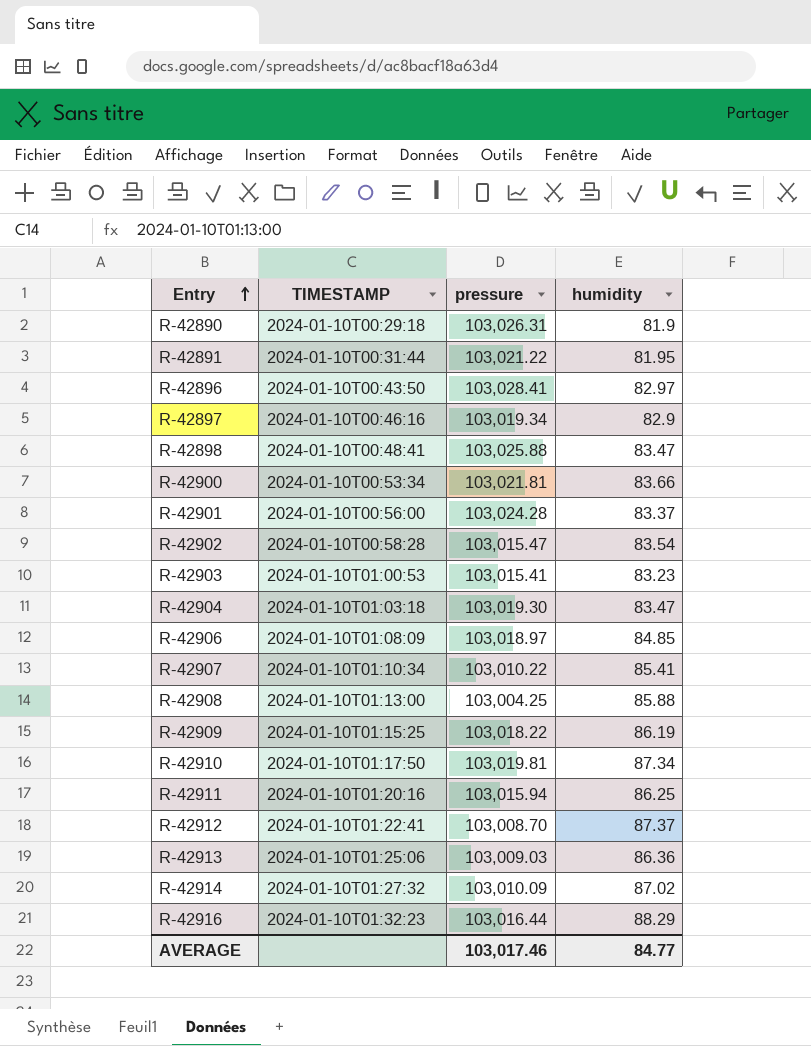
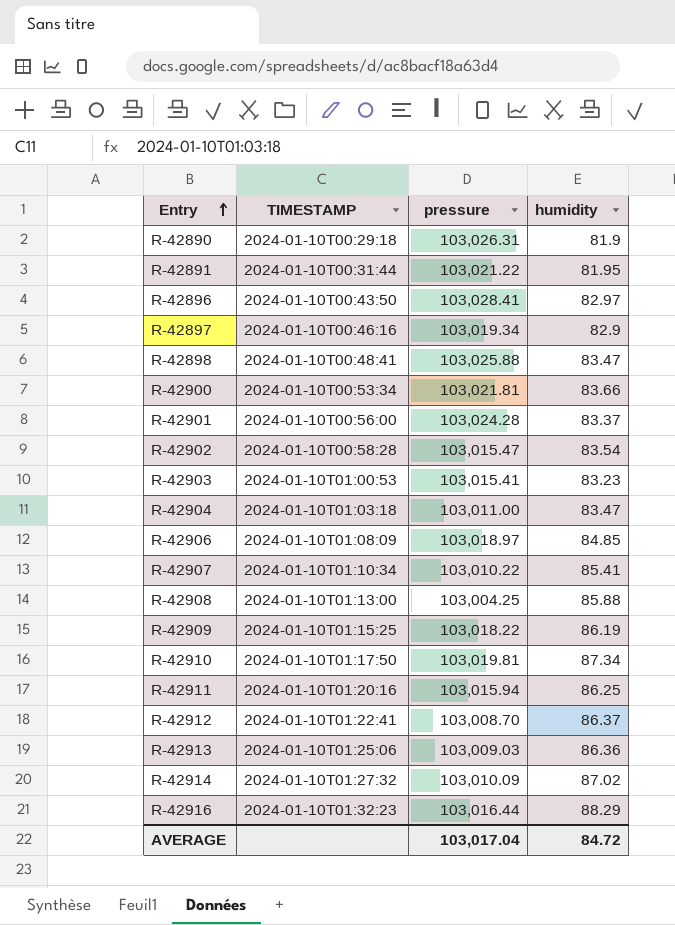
R-42904 | pressure: 103,019.30 -> 103,011.00
R-42912 | humidity: 87.37 -> 86.37
AVERAGE | pressure: 103,017.46 -> 103,017.04
AVERAGE | humidity: 84.77 -> 84.72

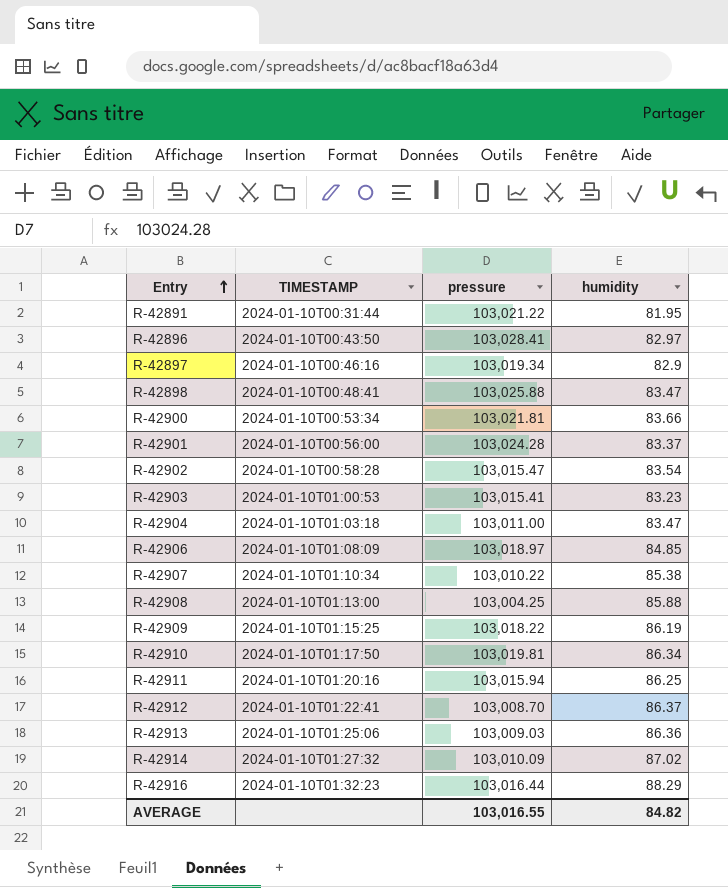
row R-42890: 2024-01-10T00:29:18 | 103,026.31 | 81.9 -> none
R-42907 | humidity: 85.41 -> 85.38
R-42910 | humidity: 87.34 -> 86.34
AVERAGE | pressure: 103,017.04 -> 103,016.55
AVERAGE | humidity: 84.72 -> 84.82

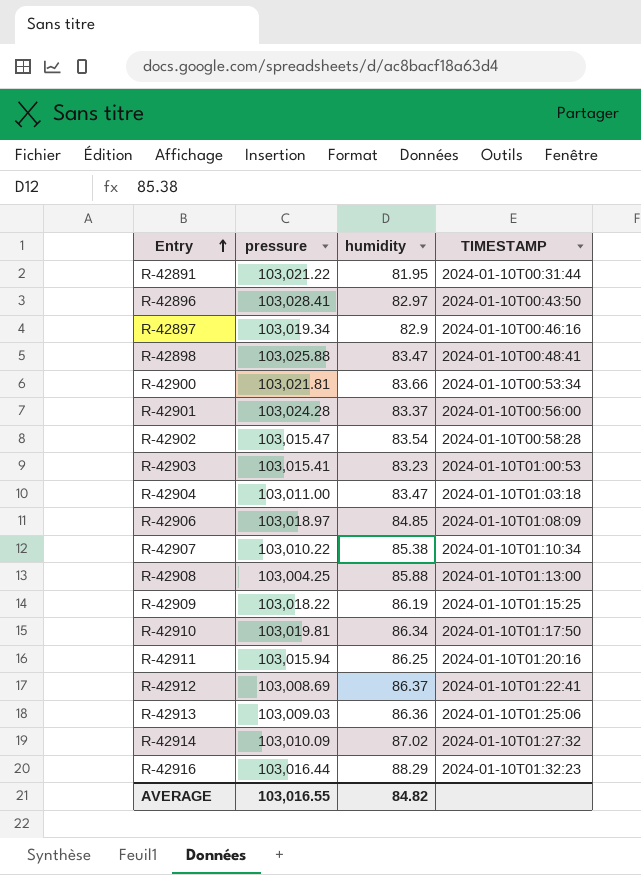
column TIMESTAMP | position: 2 -> 4
R-42912 | pressure: 103,008.70 -> 103,008.69

